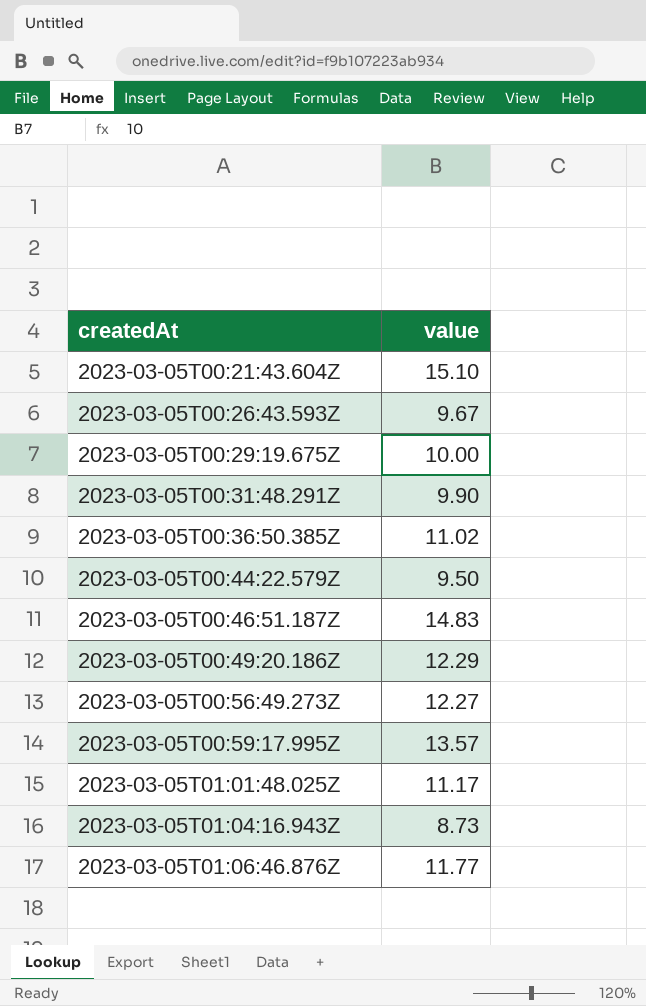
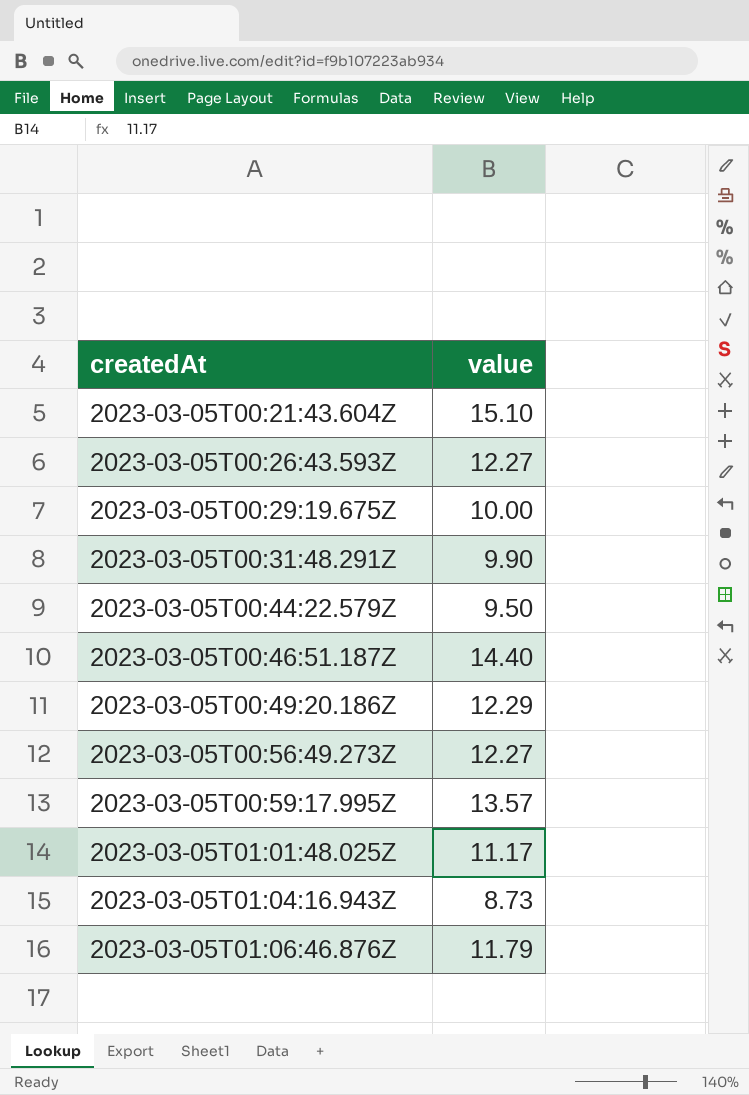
row 2023-03-05T00:36:50.385Z: 11.02 -> none
2023-03-05T00:26:43.593Z | value: 9.67 -> 12.27
2023-03-05T00:46:51.187Z | value: 14.83 -> 14.40
2023-03-05T01:06:46.876Z | value: 11.77 -> 11.79

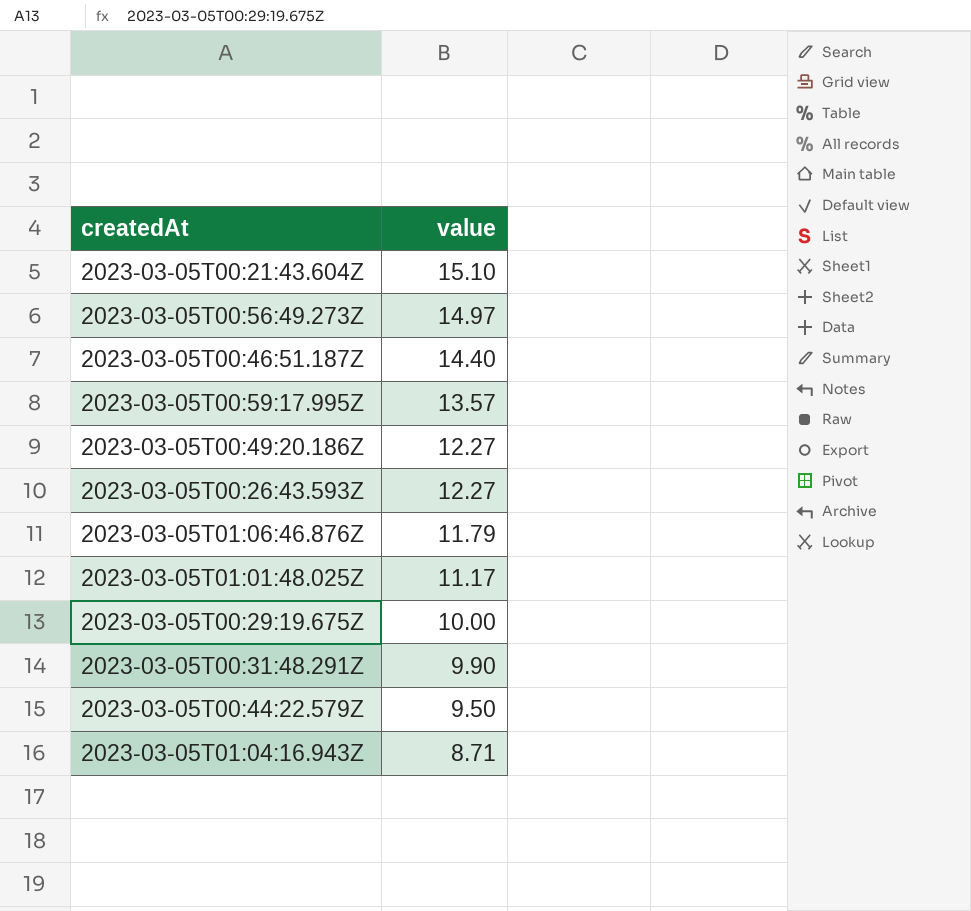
row order: createdAt ascending -> value descending
2023-03-05T00:56:49.273Z | value: 12.27 -> 14.97
2023-03-05T00:49:20.186Z | value: 12.29 -> 12.27
2023-03-05T01:04:16.943Z | value: 8.73 -> 8.71

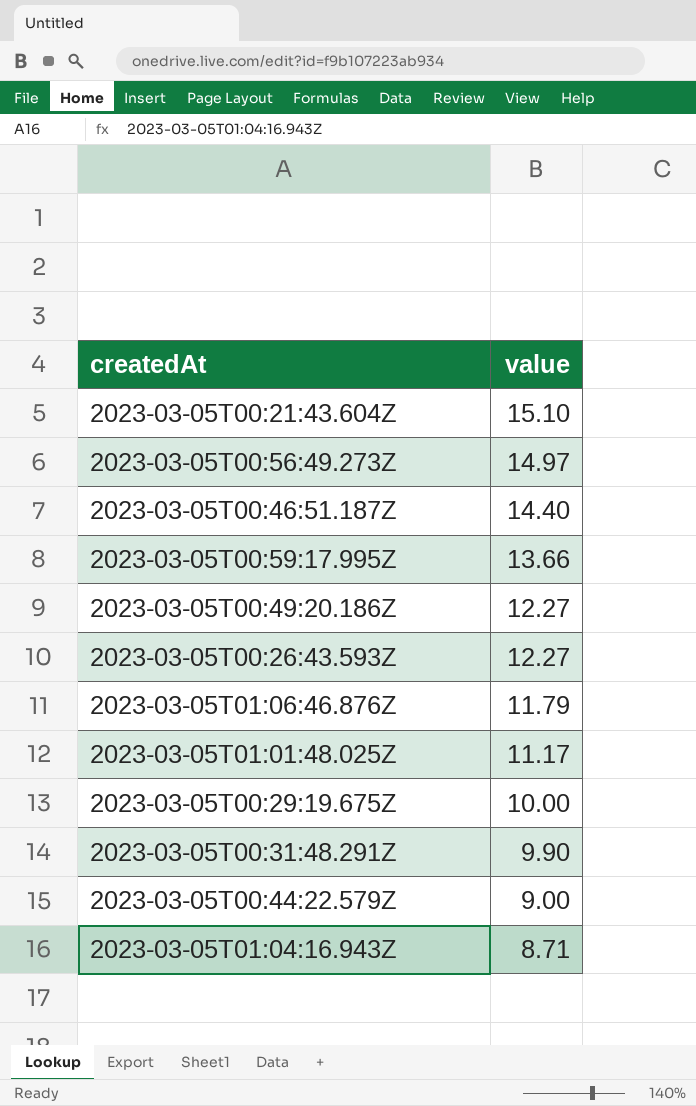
2023-03-05T00:59:17.995Z | value: 13.57 -> 13.66
2023-03-05T00:44:22.579Z | value: 9.50 -> 9.00

